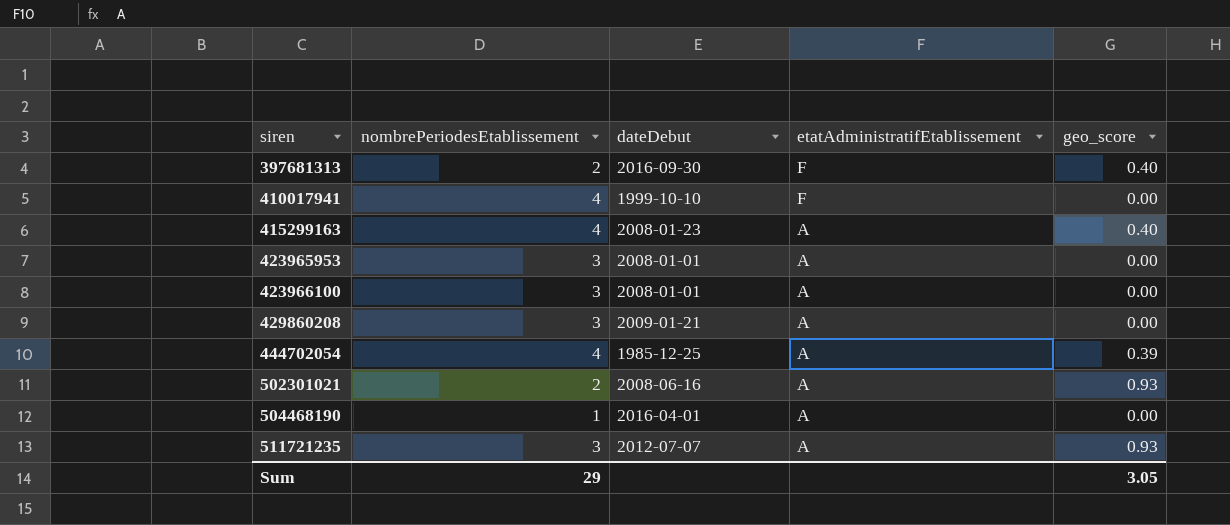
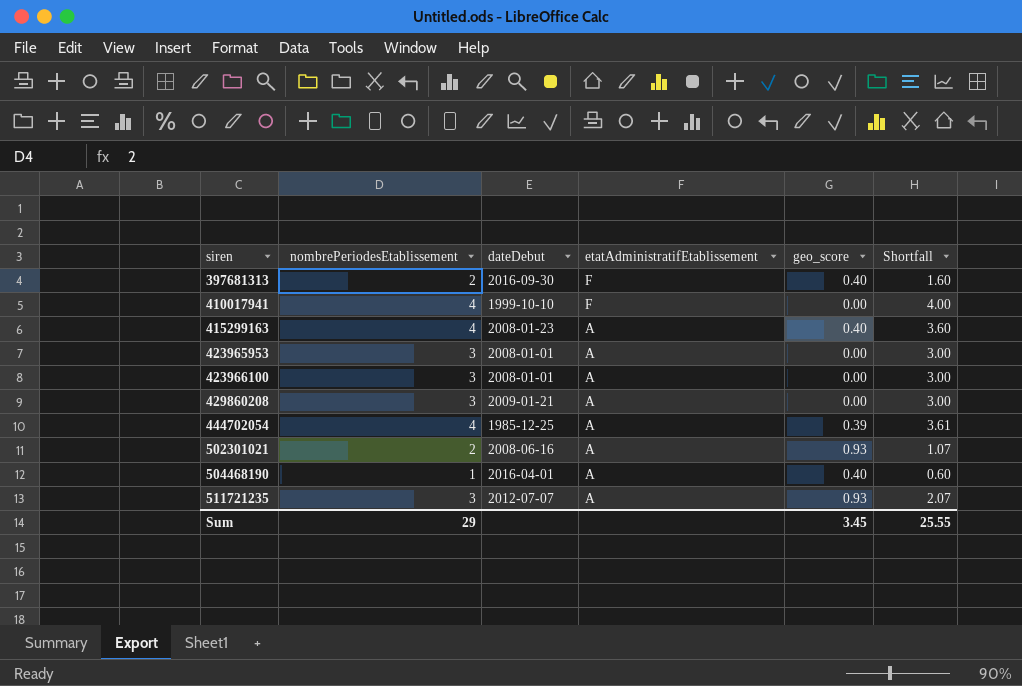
column Shortfall | formula: none -> [nombrePeriodesEtablissement] - [geo_score]
504468190 | geo_score: 0.00 -> 0.40
Sum | geo_score: 3.05 -> 3.45

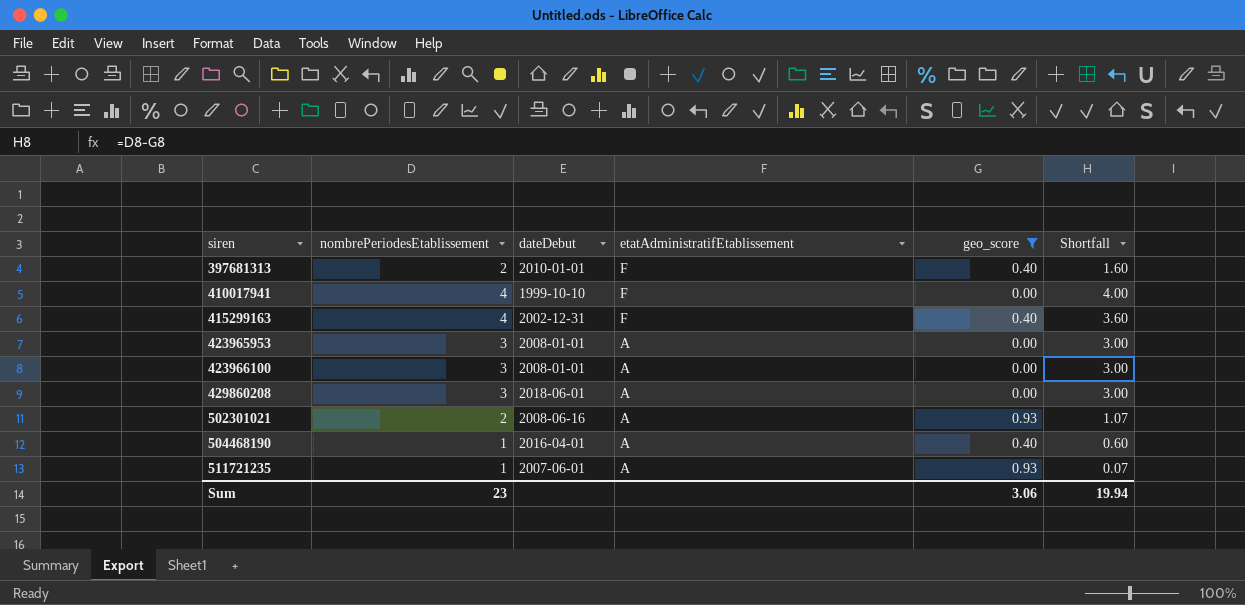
filter: none -> geo_score != 0.39
397681313 | dateDebut: 2016-09-30 -> 2010-01-01
415299163 | dateDebut: 2008-01-23 -> 2002-12-31
415299163 | etatAdministratifEtablissement: A -> F
429860208 | dateDebut: 2009-01-21 -> 2018-06-01
511721235 | nombrePeriodesEtablissement: 3 -> 1
511721235 | dateDebut: 2012-07-07 -> 2007-06-01
511721235 | Shortfall: 2.07 -> 0.07
Sum | nombrePeriodesEtablissement: 29 -> 23
Sum | geo_score: 3.45 -> 3.06
Sum | Shortfall: 25.55 -> 19.94

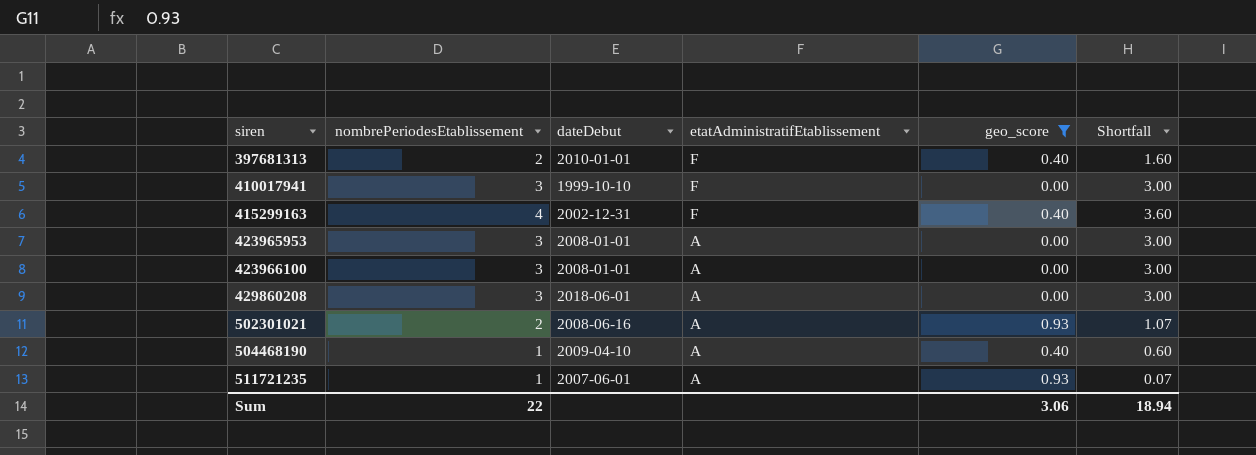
410017941 | nombrePeriodesEtablissement: 4 -> 3
410017941 | Shortfall: 4.00 -> 3.00
504468190 | dateDebut: 2016-04-01 -> 2009-04-10
Sum | nombrePeriodesEtablissement: 23 -> 22
Sum | Shortfall: 19.94 -> 18.94

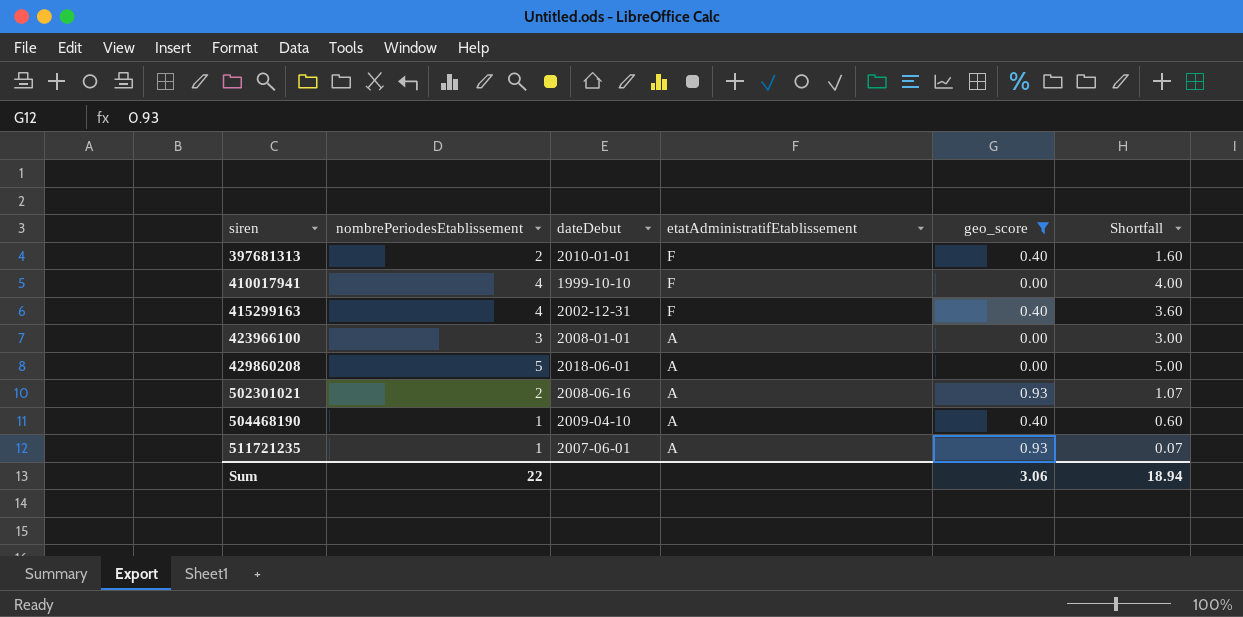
row 423965953: 3 | 2008-01-01 | A | 0.00 | 3.00 -> none
410017941 | nombrePeriodesEtablissement: 3 -> 4
410017941 | Shortfall: 3.00 -> 4.00
429860208 | nombrePeriodesEtablissement: 3 -> 5
429860208 | Shortfall: 3.00 -> 5.00

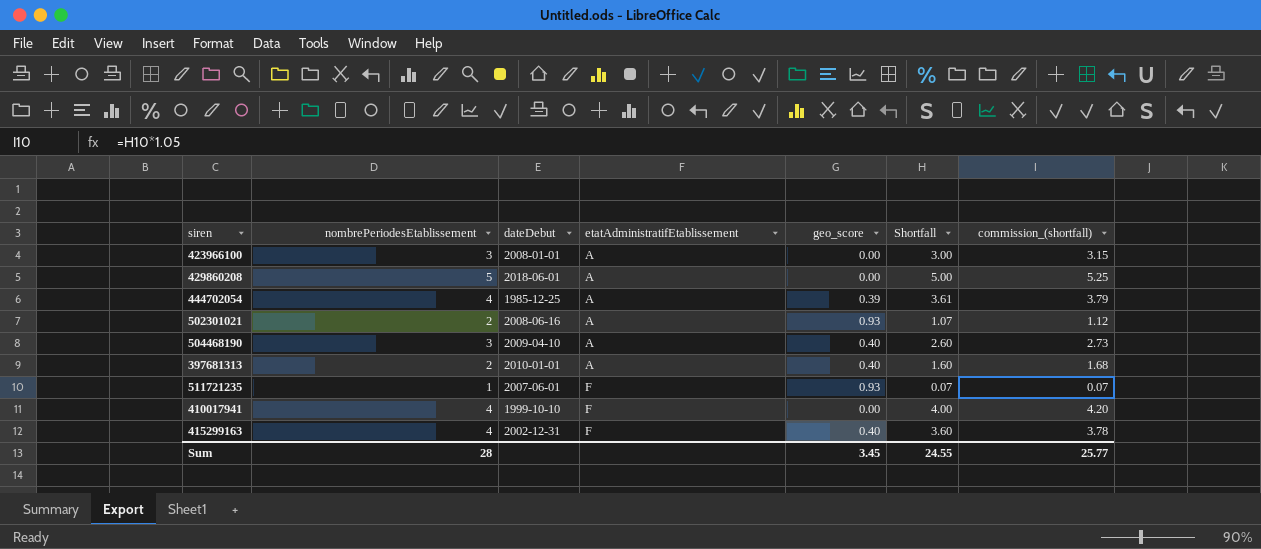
filter: geo_score != 0.39 -> none
row order: siren ascending -> etatAdministratifEtablissement ascending
column commission_(shortfall) | formula: none -> [Shortfall] * 1.05
504468190 | nombrePeriodesEtablissement: 1 -> 3
504468190 | Shortfall: 0.60 -> 2.60
397681313 | etatAdministratifEtablissement: F -> A
511721235 | etatAdministratifEtablissement: A -> F
Sum | nombrePeriodesEtablissement: 22 -> 28
Sum | geo_score: 3.06 -> 3.45
Sum | Shortfall: 18.94 -> 24.55

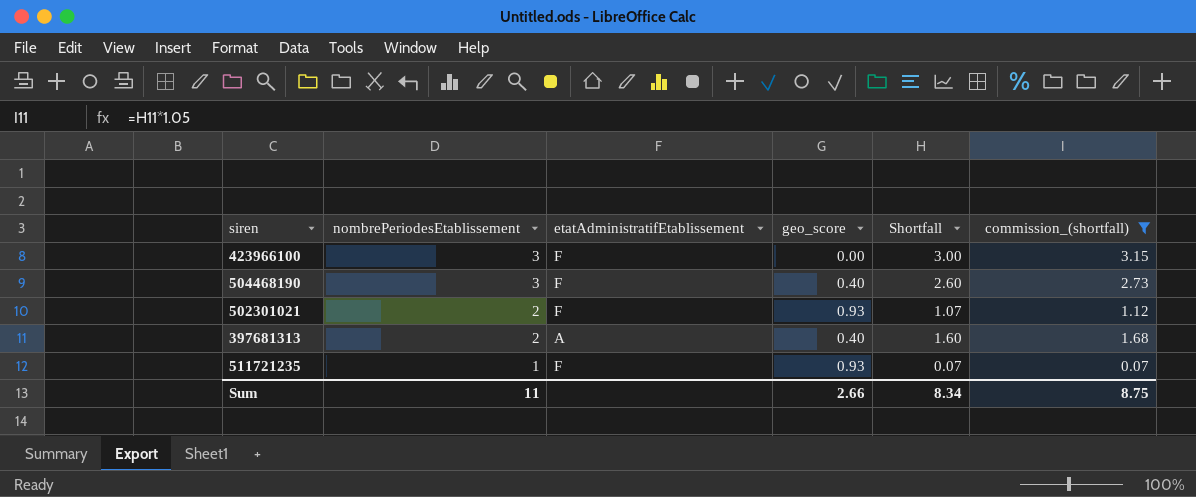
filter: none -> commission_(shortfall) <= 3.15
row order: etatAdministratifEtablissement ascending -> nombrePeriodesEtablissement descending
column dateDebut | position: 3 -> none
423966100 | etatAdministratifEtablissement: A -> F
504468190 | etatAdministratifEtablissement: A -> F
502301021 | etatAdministratifEtablissement: A -> F
Sum | nombrePeriodesEtablissement: 28 -> 11
Sum | geo_score: 3.45 -> 2.66
Sum | Shortfall: 24.55 -> 8.34
Sum | commission_(shortfall): 25.77 -> 8.75

